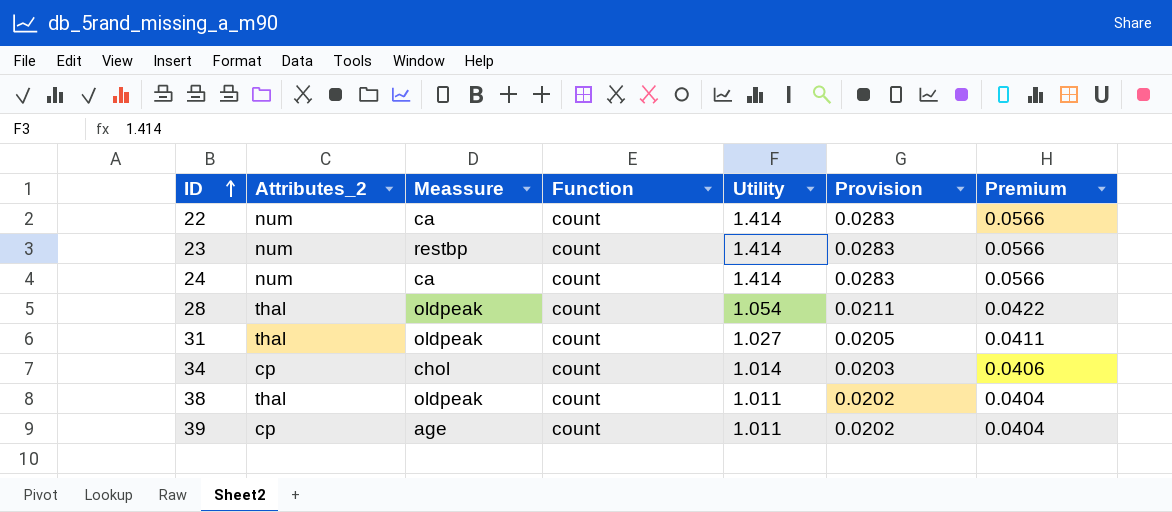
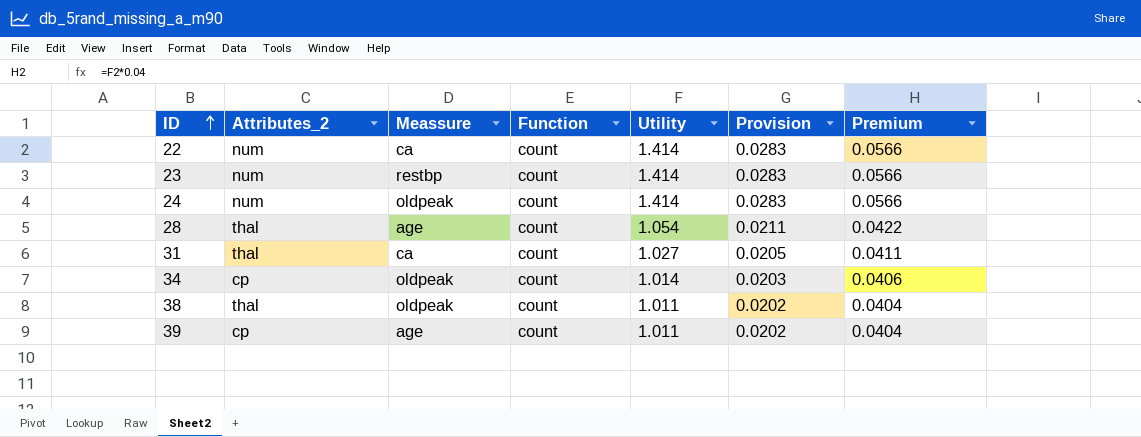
24 | Meassure: ca -> oldpeak
28 | Meassure: oldpeak -> age
31 | Meassure: oldpeak -> ca
34 | Meassure: chol -> oldpeak

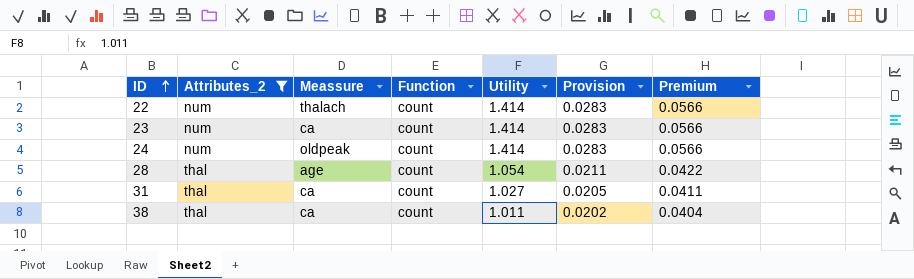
filter: none -> Attributes_2 != cp
22 | Meassure: ca -> thalach
23 | Meassure: restbp -> ca
38 | Meassure: oldpeak -> ca

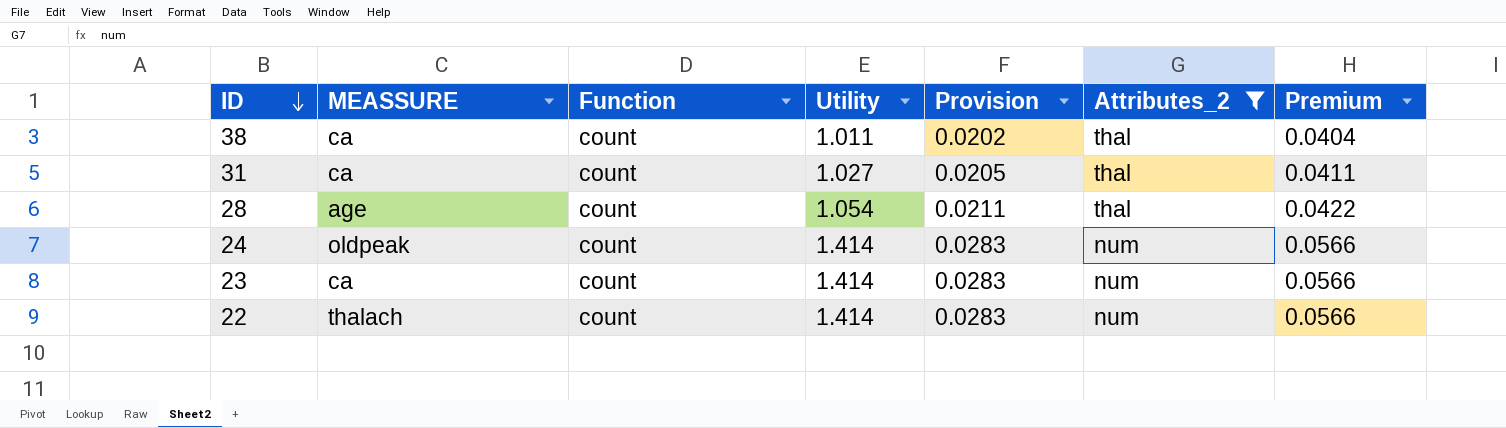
row order: ID ascending -> ID descending
column name: Meassure -> MEASSURE
column Attributes_2 | position: 2 -> 6

